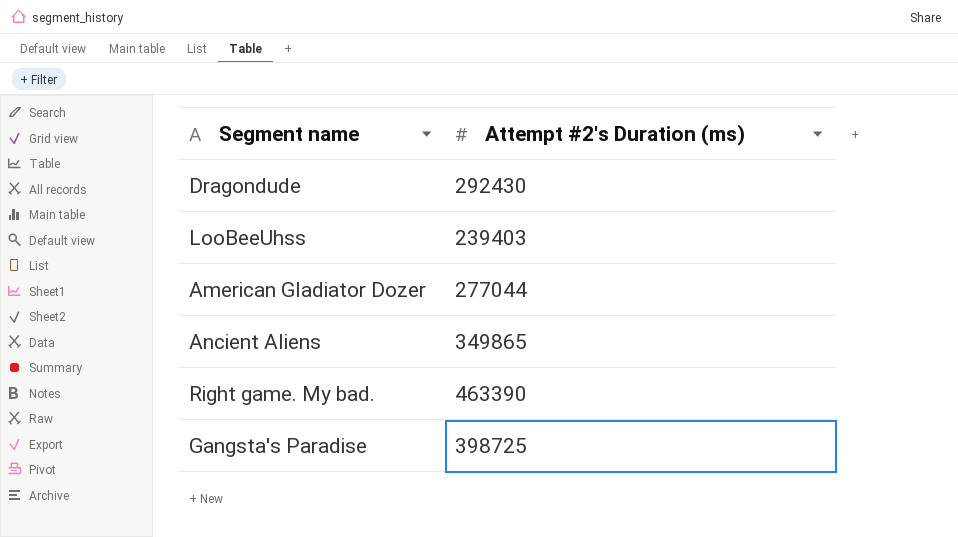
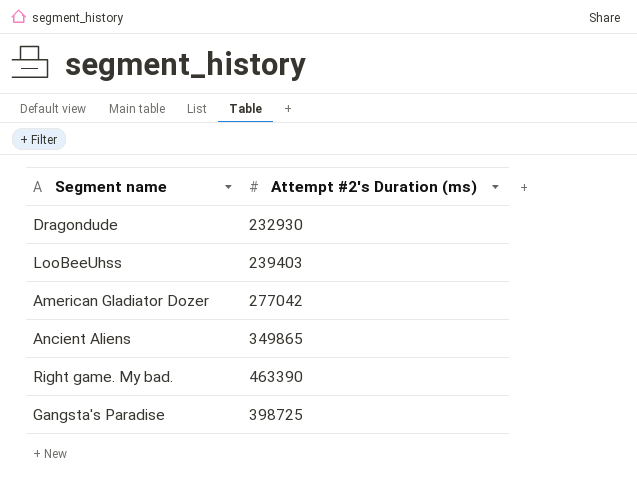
Dragondude | Attempt #2's Duration (ms): 292430 -> 232930
American Gladiator Dozer | Attempt #2's Duration (ms): 277044 -> 277042

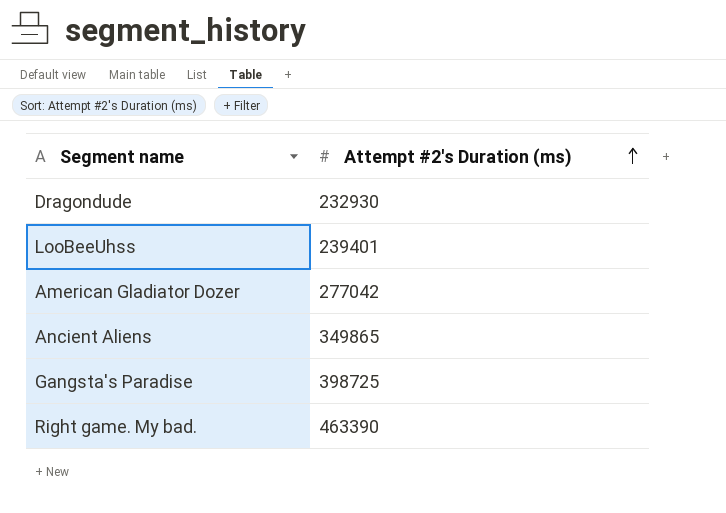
row order: none -> Attempt #2's Duration (ms) ascending
LooBeeUhss | Attempt #2's Duration (ms): 239403 -> 239401

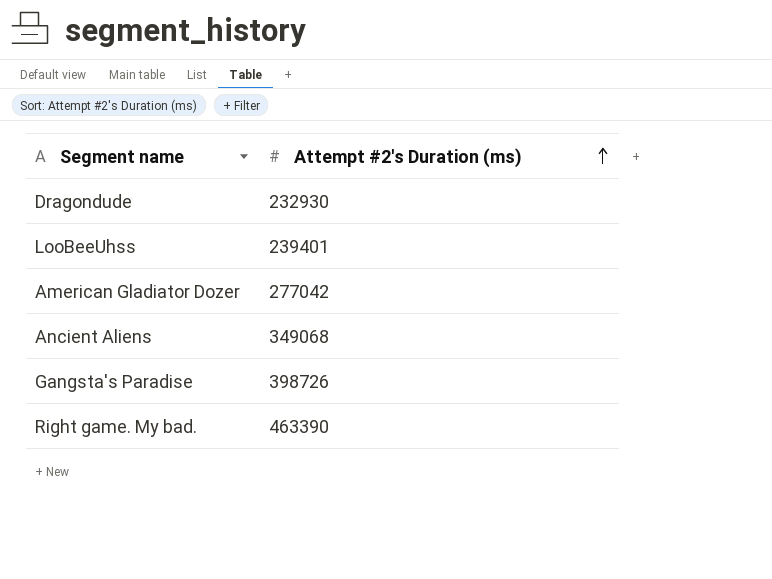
Ancient Aliens | Attempt #2's Duration (ms): 349865 -> 349068
Gangsta's Paradise | Attempt #2's Duration (ms): 398725 -> 398726

